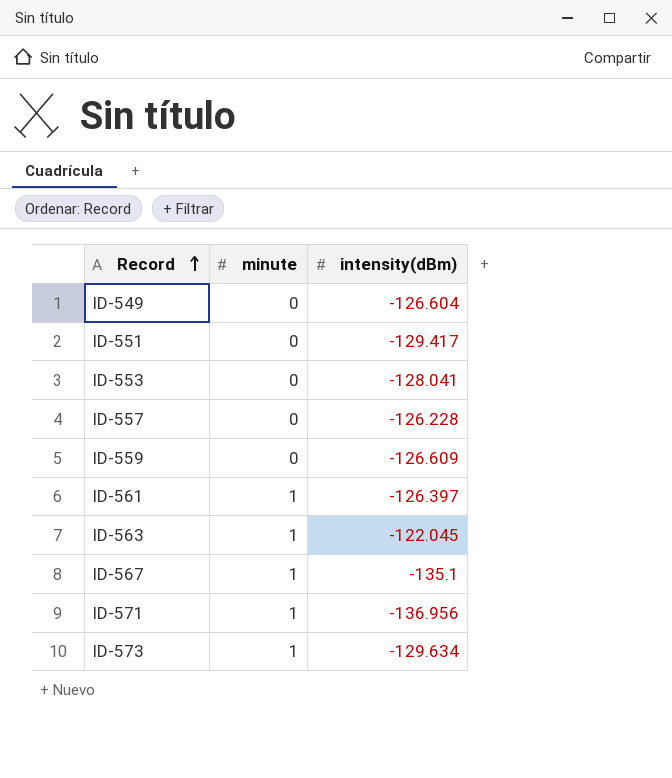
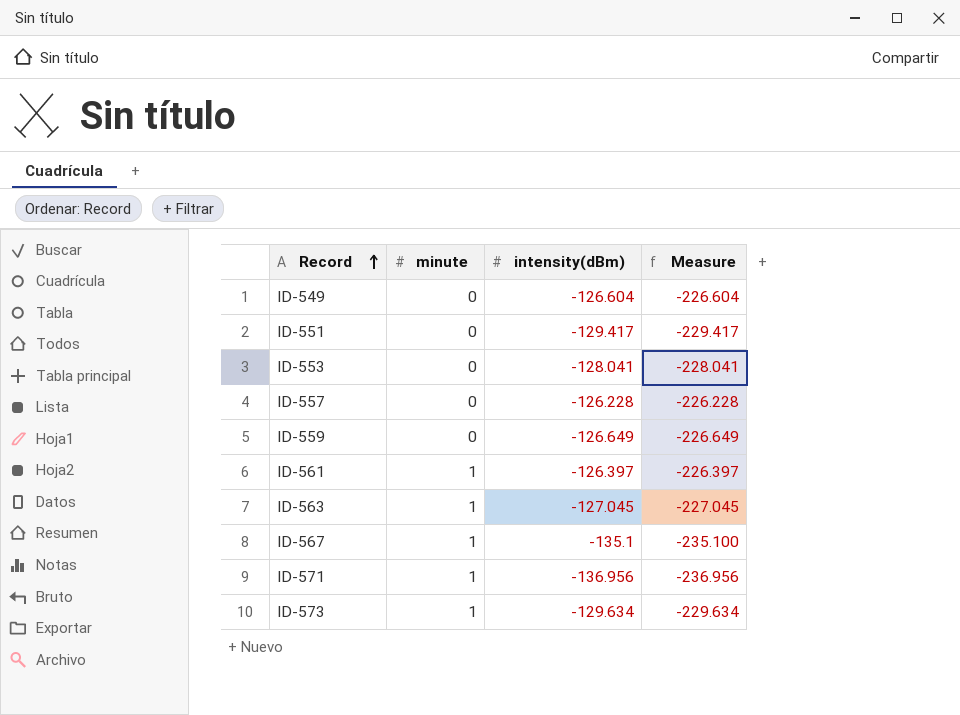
column Measure | formula: none -> [intensity(dBm)] - 100
ID-559 | intensity(dBm): -126.609 -> -126.649
ID-563 | intensity(dBm): -122.045 -> -127.045

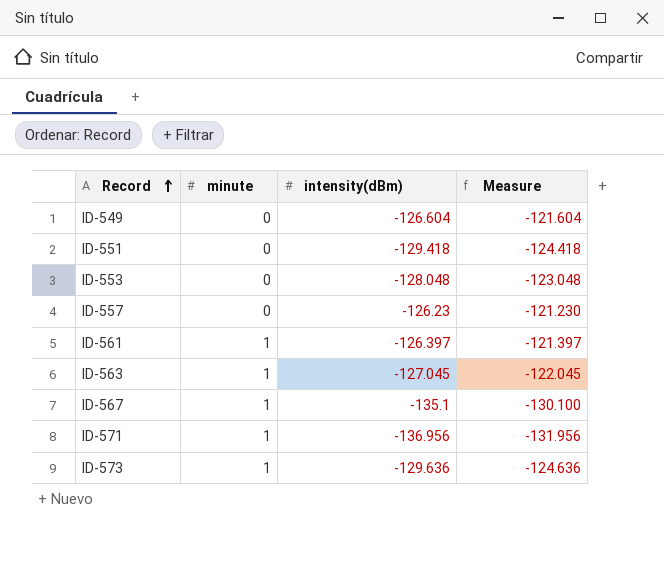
column Measure | formula: [intensity(dBm)] - 100 -> [intensity(dBm)] + 5
row ID-559: 0 | -126.649 | -226.649 -> none
ID-551 | intensity(dBm): -129.417 -> -129.418
ID-553 | intensity(dBm): -128.041 -> -128.048
ID-557 | intensity(dBm): -126.228 -> -126.23
ID-573 | intensity(dBm): -129.634 -> -129.636

